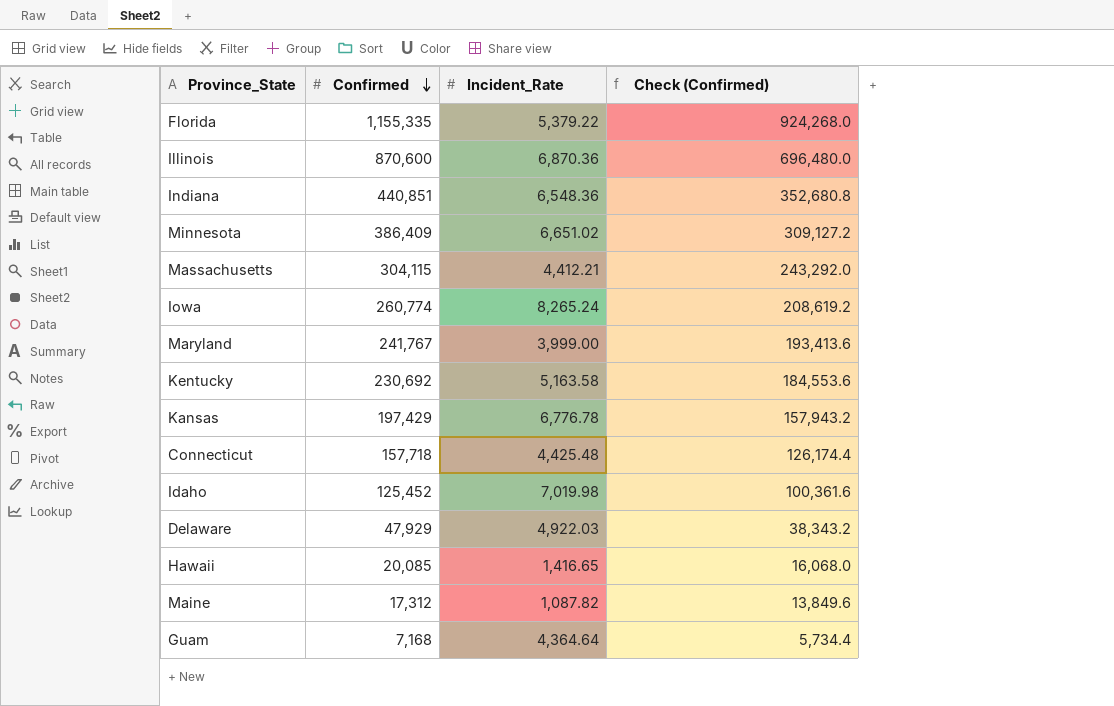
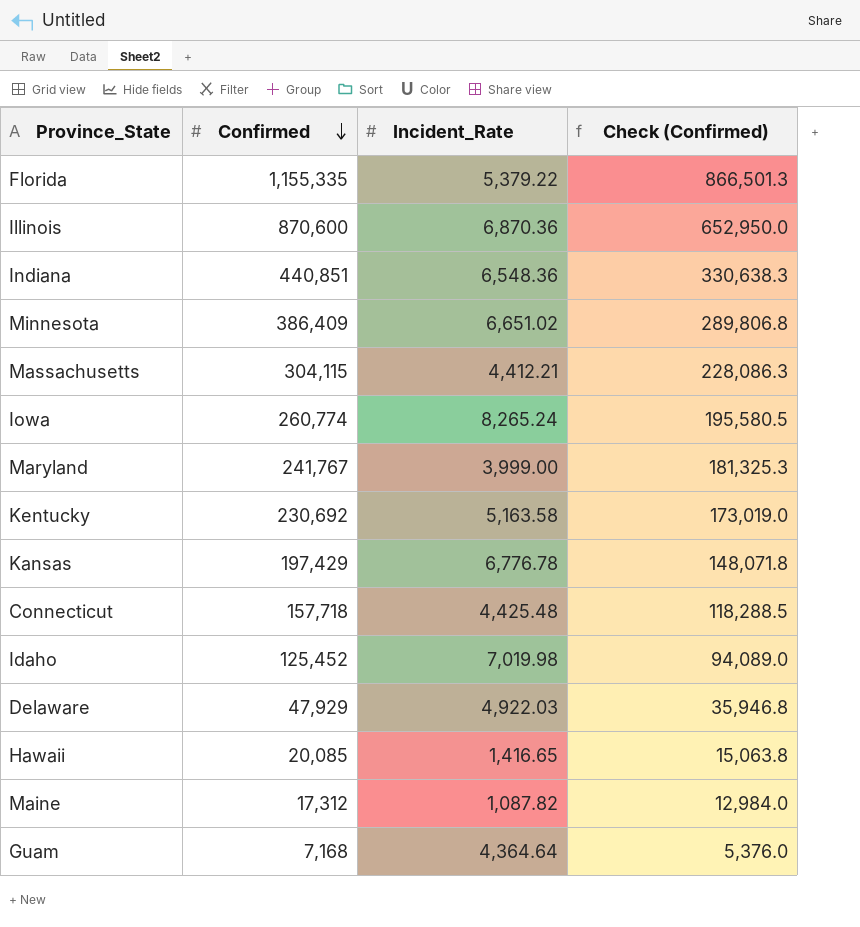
column Check (Confirmed) | formula: [Confirmed] * 0.8 -> [Confirmed] * 0.75

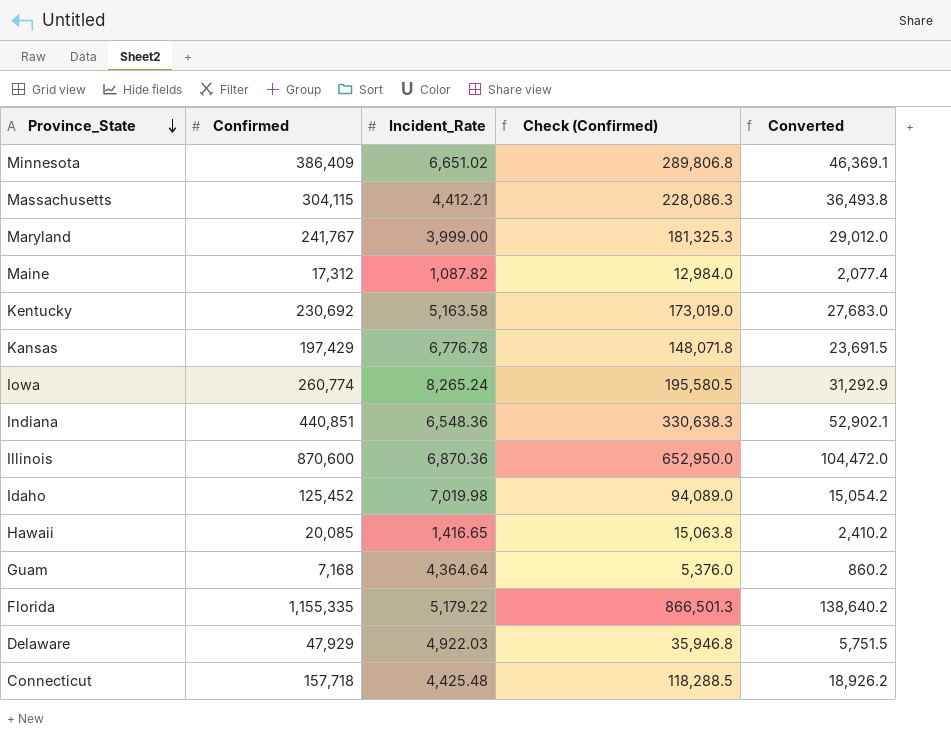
row order: Confirmed descending -> Province_State descending
column Converted | formula: none -> [Confirmed] * 0.12
Florida | Incident_Rate: 5,379.22 -> 5,179.22

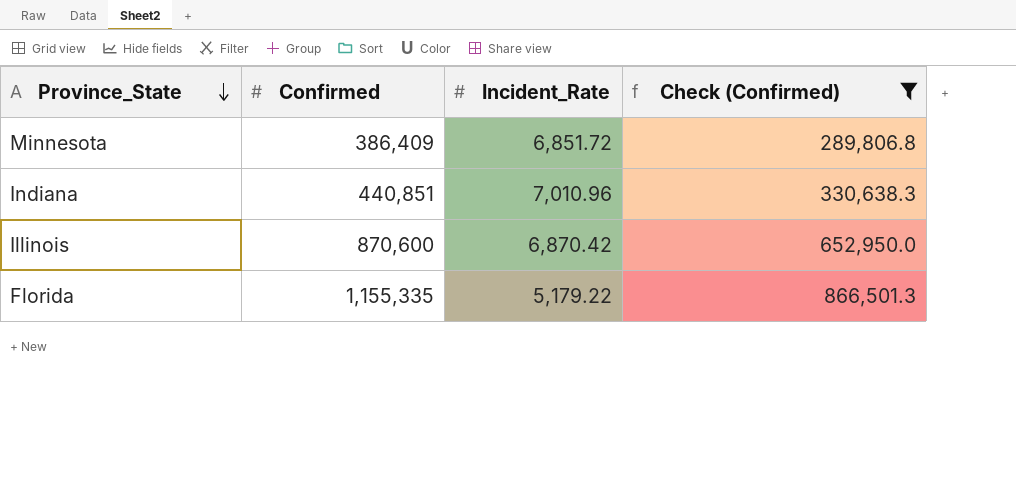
filter: none -> Check (Confirmed) >= 289,806.8
column Converted | formula: [Confirmed] * 0.12 -> none
Minnesota | Incident_Rate: 6,651.02 -> 6,851.72
Indiana | Incident_Rate: 6,548.36 -> 7,010.96
Illinois | Incident_Rate: 6,870.36 -> 6,870.42

